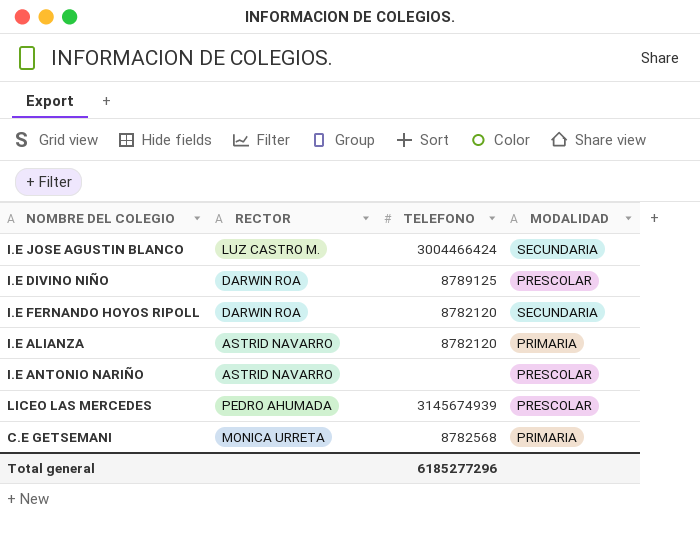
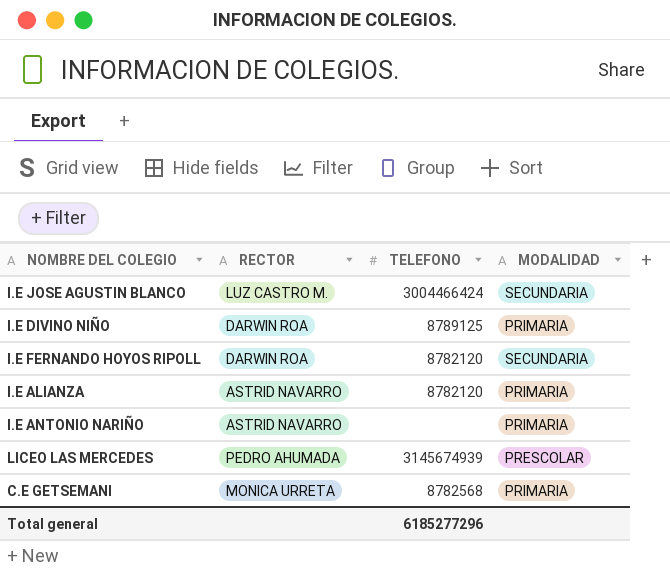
I.E DIVINO NIÑO | MODALIDAD: PRESCOLAR -> PRIMARIA
I.E ANTONIO NARIÑO | MODALIDAD: PRESCOLAR -> PRIMARIA

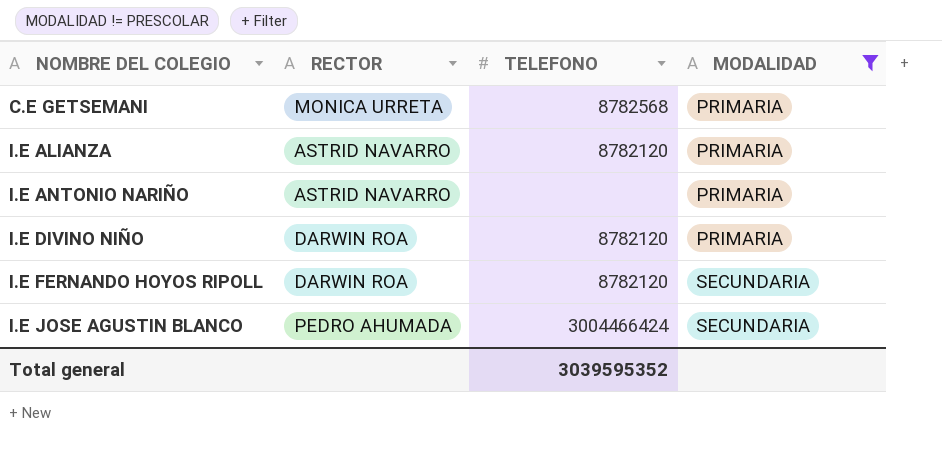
filter: none -> MODALIDAD != PRESCOLAR
row order: none -> NOMBRE DEL COLEGIO ascending
I.E DIVINO NIÑO | TELEFONO: 8789125 -> 8782120
I.E JOSE AGUSTIN BLANCO | RECTOR: LUZ CASTRO M. -> PEDRO AHUMADA
Total general | TELEFONO: 6185277296 -> 3039595352

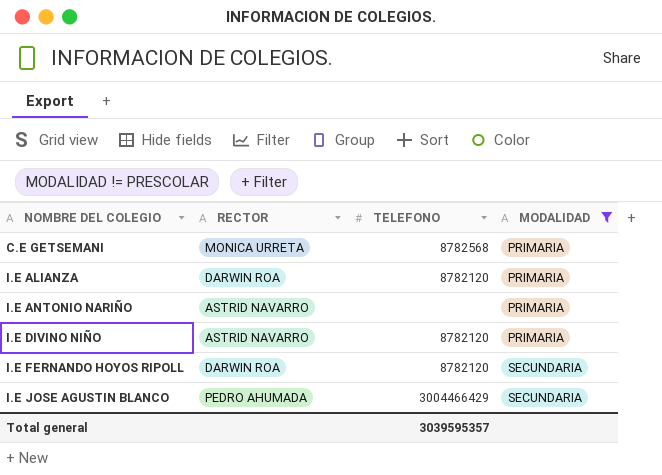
I.E ALIANZA | RECTOR: ASTRID NAVARRO -> DARWIN ROA
I.E DIVINO NIÑO | RECTOR: DARWIN ROA -> ASTRID NAVARRO
I.E JOSE AGUSTIN BLANCO | TELEFONO: 3004466424 -> 3004466429
Total general | TELEFONO: 3039595352 -> 3039595357

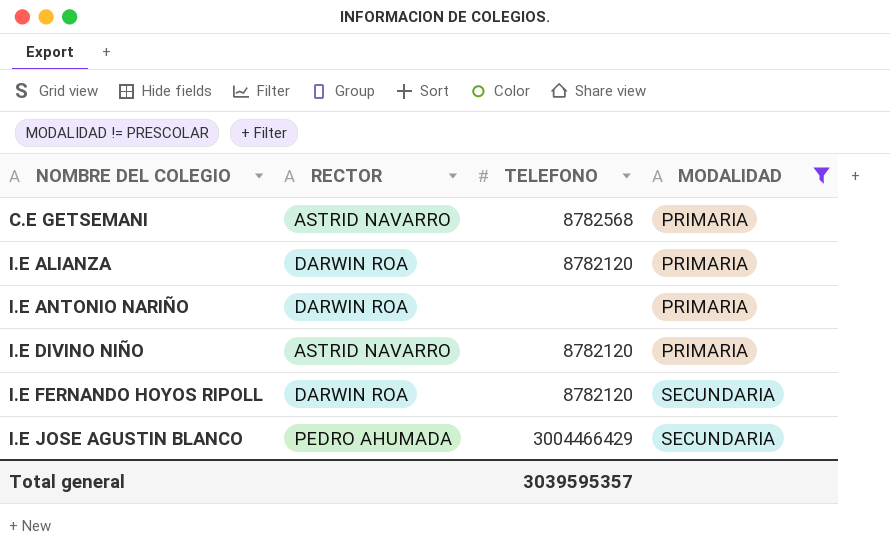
C.E GETSEMANI | RECTOR: MONICA URRETA -> ASTRID NAVARRO
I.E ANTONIO NARIÑO | RECTOR: ASTRID NAVARRO -> DARWIN ROA

